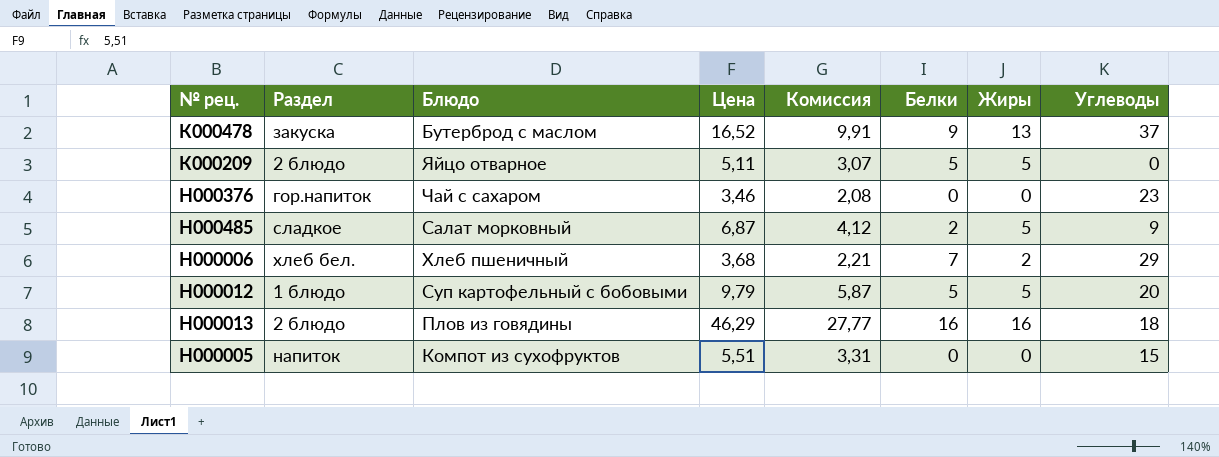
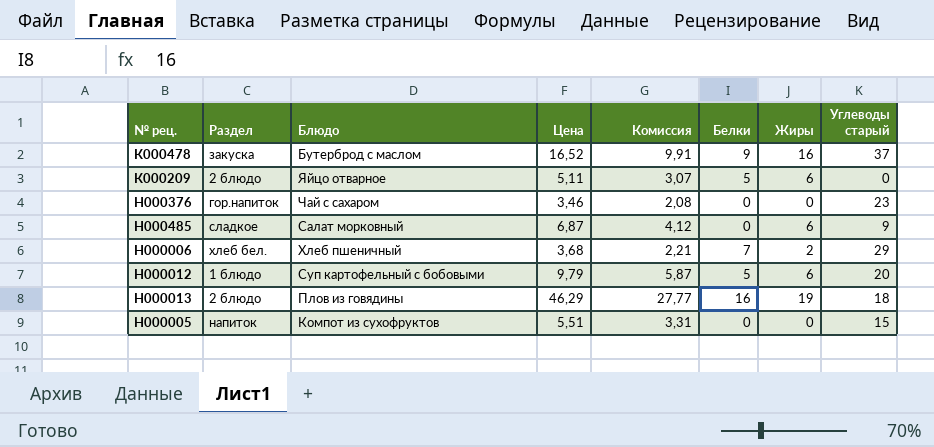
column name: Углеводы -> Углеводы старый
К000478 | Жиры: 13 -> 16
К000209 | Жиры: 5 -> 6
Н000485 | Белки: 2 -> 0
Н000485 | Жиры: 5 -> 6
Н000012 | Жиры: 5 -> 6
Н000013 | Жиры: 16 -> 19

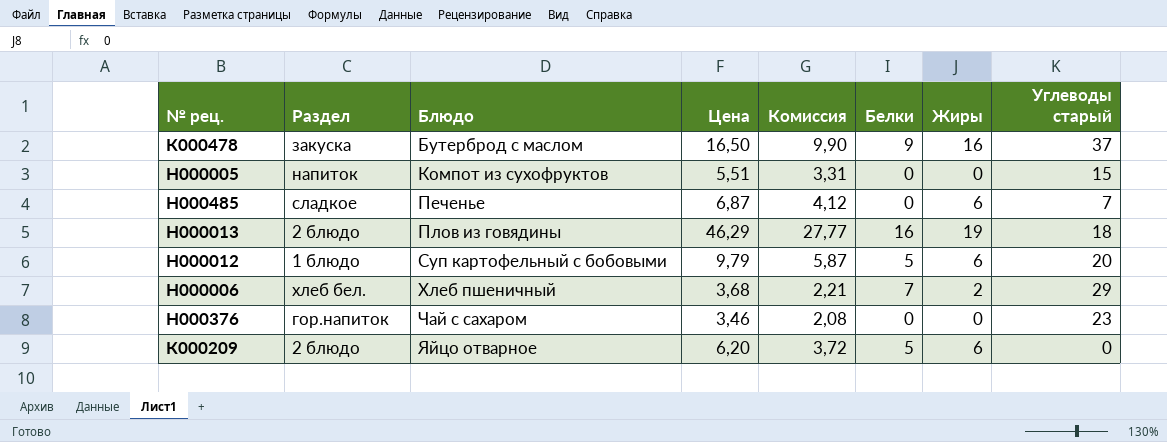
row order: none -> Блюдо ascending
К000478 | Цена: 16,52 -> 16,50
К000478 | Комиссия: 9,91 -> 9,90
Н000485 | Блюдо: Салат морковный -> Печенье
Н000485 | Углеводы старый: 9 -> 7
К000209 | Цена: 5,11 -> 6,20
К000209 | Комиссия: 3,07 -> 3,72

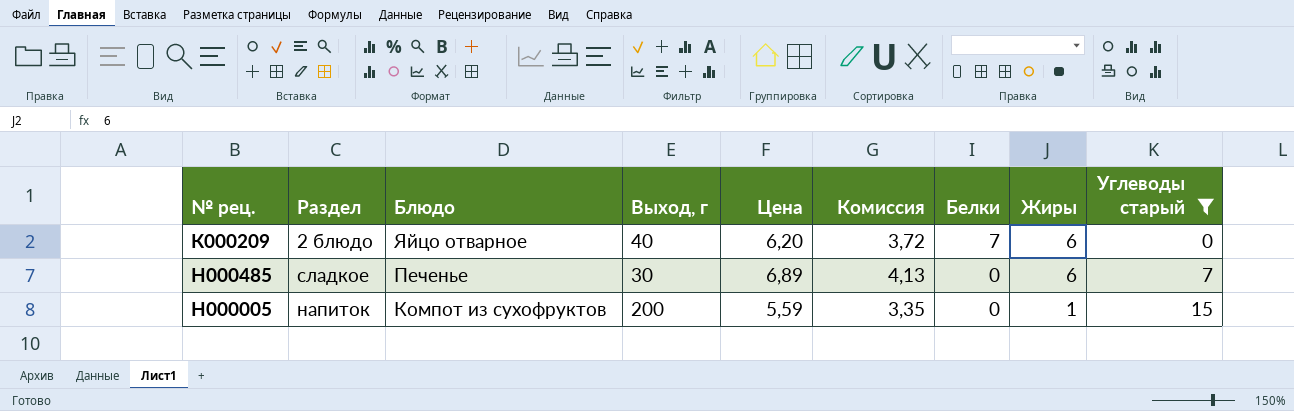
filter: none -> Углеводы старый <= 15
row order: Блюдо ascending -> Блюдо descending
column Выход, г | position: none -> 4
К000209 | Белки: 5 -> 7
Н000485 | Цена: 6,87 -> 6,89
Н000485 | Комиссия: 4,12 -> 4,13
Н000005 | Цена: 5,51 -> 5,59
Н000005 | Комиссия: 3,31 -> 3,35
Н000005 | Жиры: 0 -> 1

